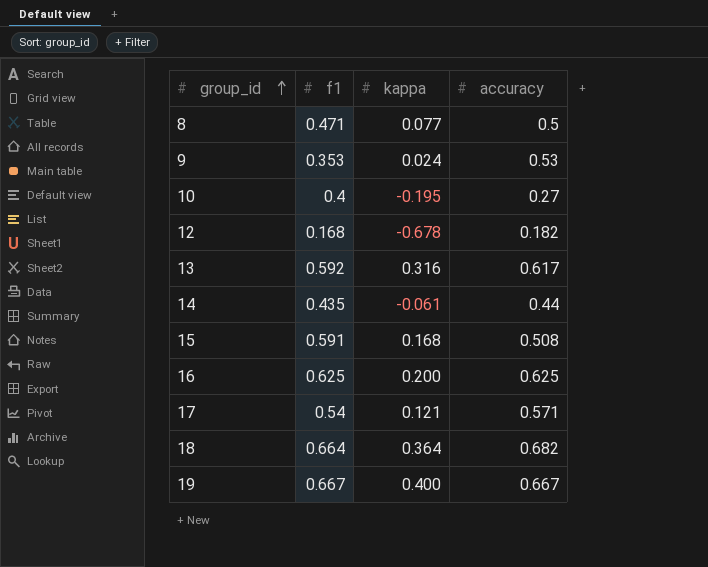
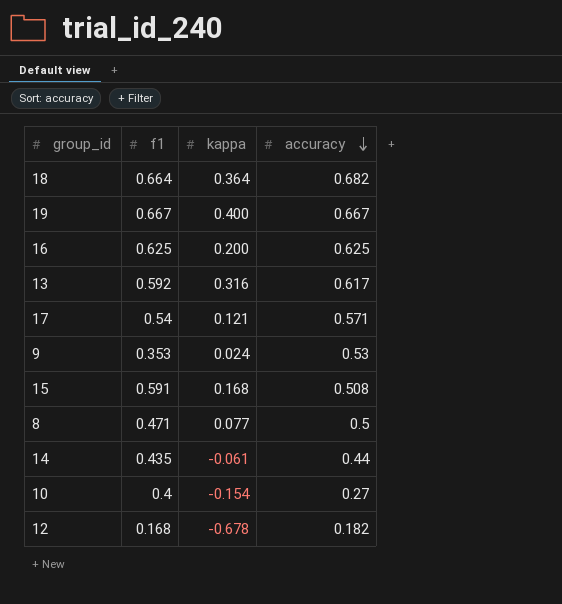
row order: group_id ascending -> accuracy descending
10 | kappa: -0.195 -> -0.154

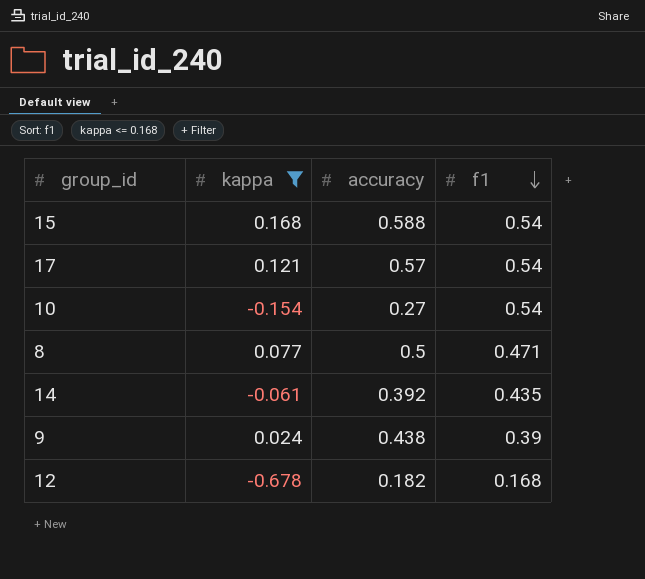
filter: none -> kappa <= 0.168
row order: accuracy descending -> f1 descending
column f1 | position: 2 -> 4
15 | accuracy: 0.508 -> 0.588
15 | f1: 0.591 -> 0.54
17 | accuracy: 0.571 -> 0.57
10 | f1: 0.4 -> 0.54
14 | accuracy: 0.44 -> 0.392
9 | accuracy: 0.53 -> 0.438
9 | f1: 0.353 -> 0.39

